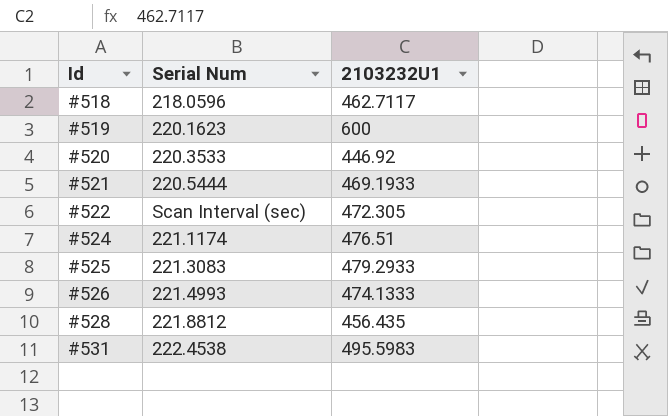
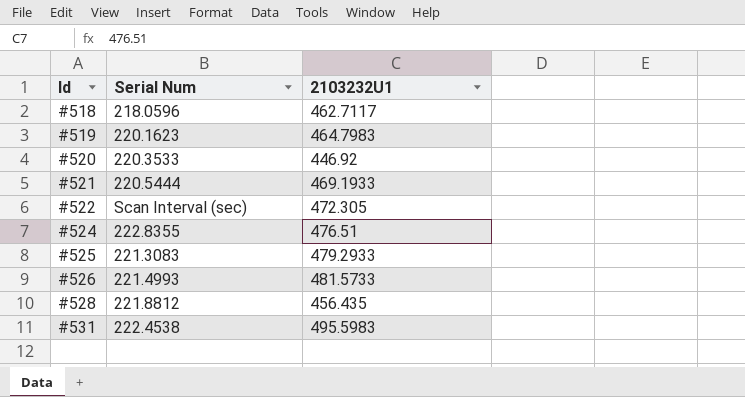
#519 | 2103232U1: 600 -> 464.7983
#524 | Serial Num: 221.1174 -> 222.8355
#526 | 2103232U1: 474.1333 -> 481.5733

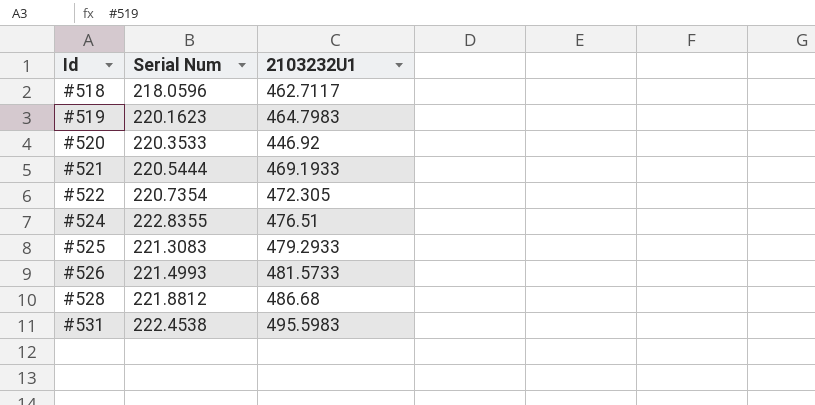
#522 | Serial Num: Scan Interval (sec) -> 220.7354
#528 | 2103232U1: 456.435 -> 486.68

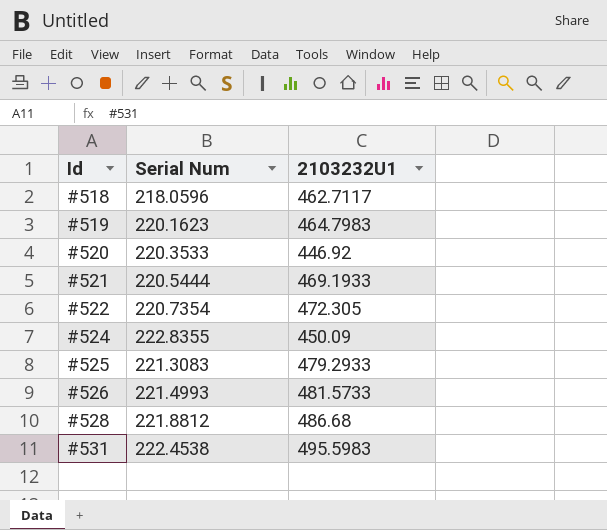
#524 | 2103232U1: 476.51 -> 450.09

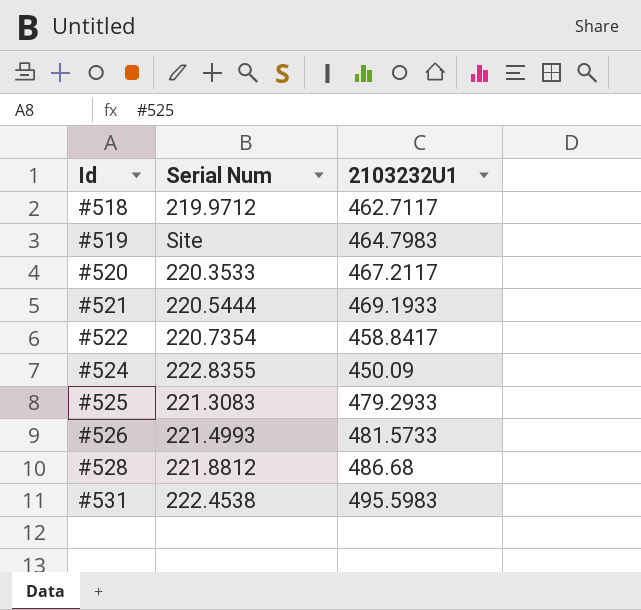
#518 | Serial Num: 218.0596 -> 219.9712
#519 | Serial Num: 220.1623 -> Site
#520 | 2103232U1: 446.92 -> 467.2117
#522 | 2103232U1: 472.305 -> 458.8417

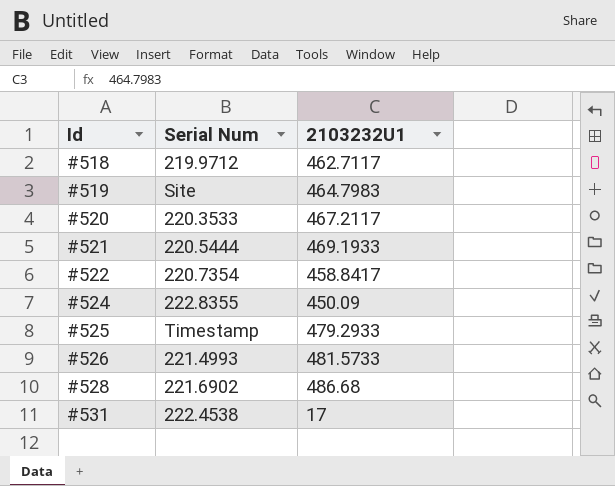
#525 | Serial Num: 221.3083 -> Timestamp
#528 | Serial Num: 221.8812 -> 221.6902
#531 | 2103232U1: 495.5983 -> 17

